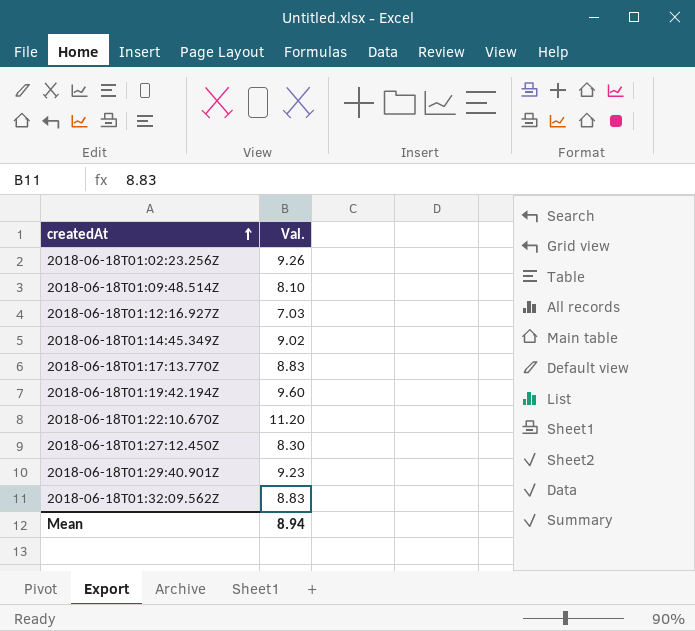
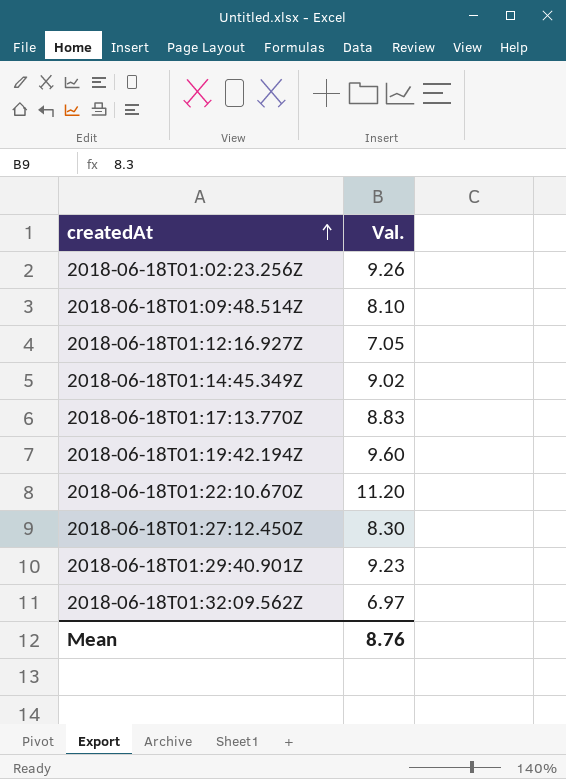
2018-06-18T01:12:16.927Z | Val.: 7.03 -> 7.05
2018-06-18T01:32:09.562Z | Val.: 8.83 -> 6.97
Mean | Val.: 8.94 -> 8.76

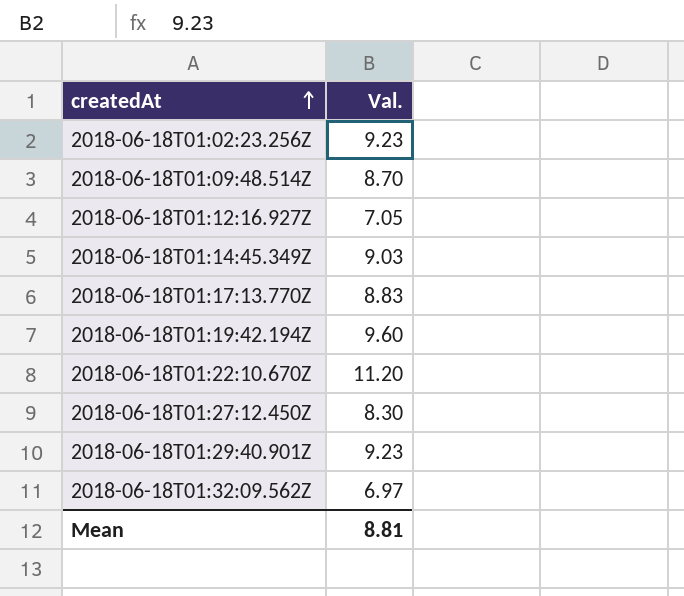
2018-06-18T01:02:23.256Z | Val.: 9.26 -> 9.23
2018-06-18T01:09:48.514Z | Val.: 8.10 -> 8.70
2018-06-18T01:14:45.349Z | Val.: 9.02 -> 9.03
Mean | Val.: 8.76 -> 8.81

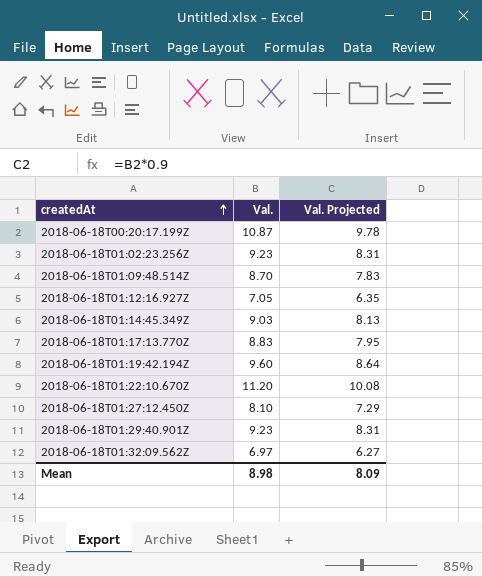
column Val. Projected | formula: none -> [Val.] * 0.9
row 2018-06-18T00:20:17.199Z: none -> 10.87 | 9.78
2018-06-18T01:27:12.450Z | Val.: 8.30 -> 8.10
Mean | Val.: 8.81 -> 8.98

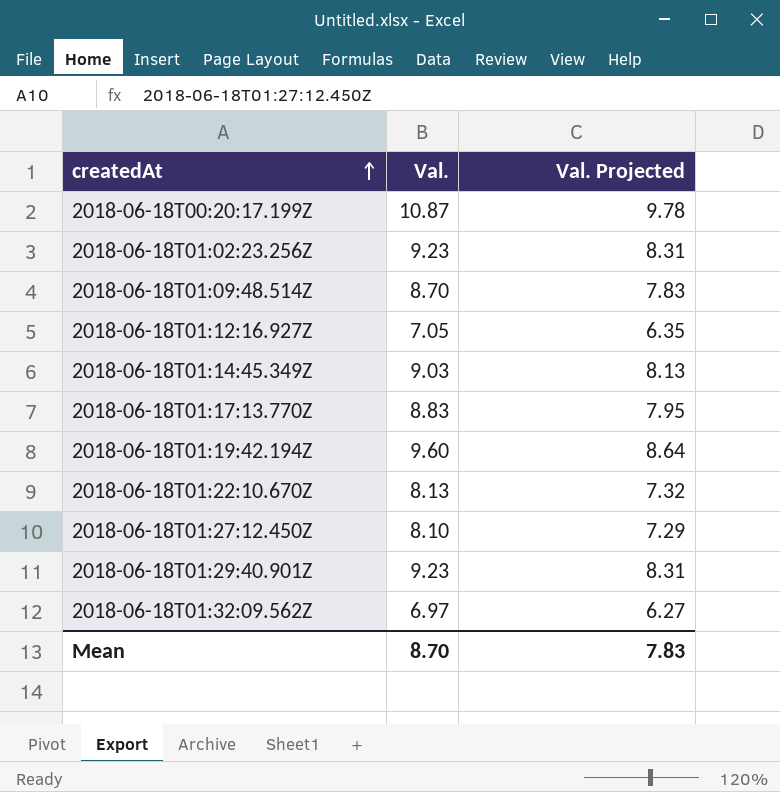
2018-06-18T01:22:10.670Z | Val.: 11.20 -> 8.13
2018-06-18T01:22:10.670Z | Val. Projected: 10.08 -> 7.32
Mean | Val.: 8.98 -> 8.70
Mean | Val. Projected: 8.09 -> 7.83

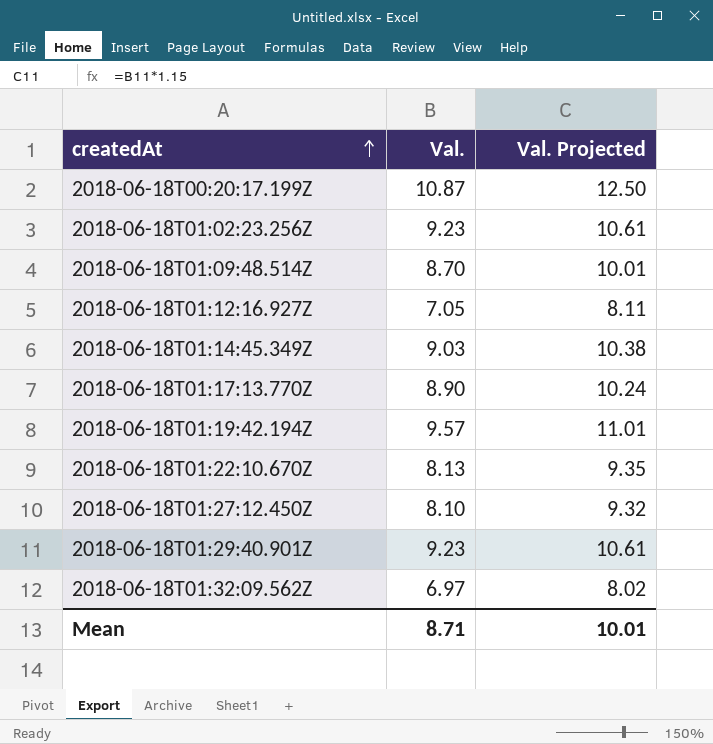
column Val. Projected | formula: [Val.] * 0.9 -> [Val.] * 1.15
2018-06-18T01:17:13.770Z | Val.: 8.83 -> 8.90
2018-06-18T01:19:42.194Z | Val.: 9.60 -> 9.57
Mean | Val.: 8.70 -> 8.71
Mean | Val. Projected: 7.83 -> 10.01

